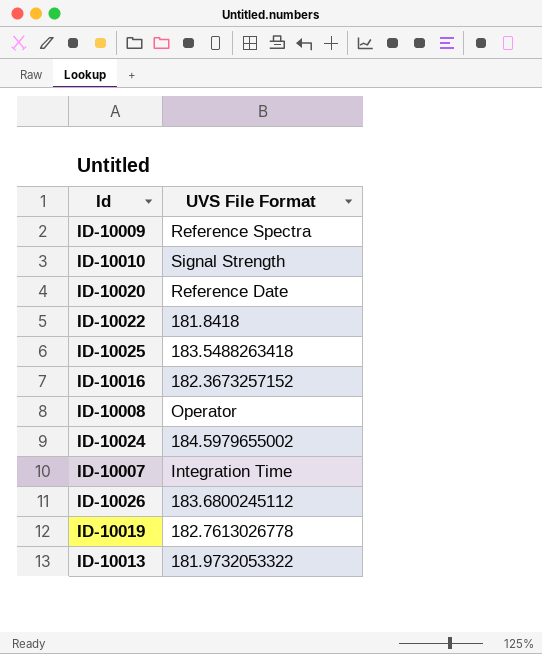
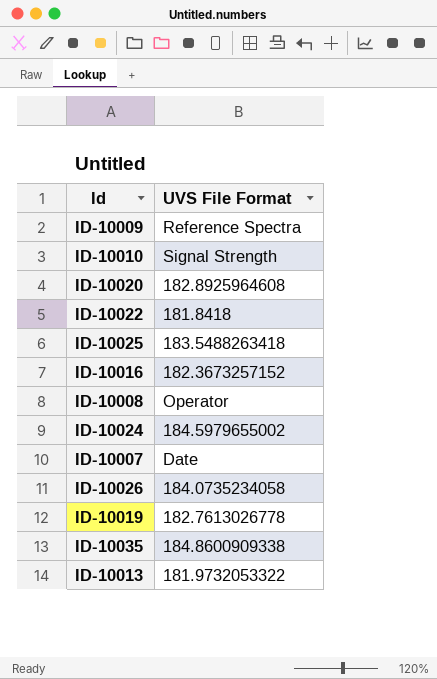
ID-10020 | UVS File Format: Reference Date -> 182.8925964608
ID-10007 | UVS File Format: Integration Time -> Date
ID-10026 | UVS File Format: 183.6800245112 -> 184.0735234058
row ID-10035: none -> 184.8600909338

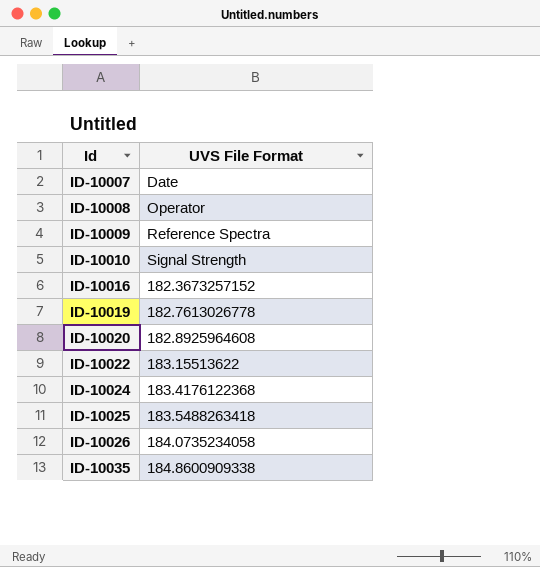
row order: none -> Id ascending
row ID-10013: 181.9732053322 -> none
ID-10022 | UVS File Format: 181.8418 -> 183.15513622
ID-10024 | UVS File Format: 184.5979655002 -> 183.4176122368

